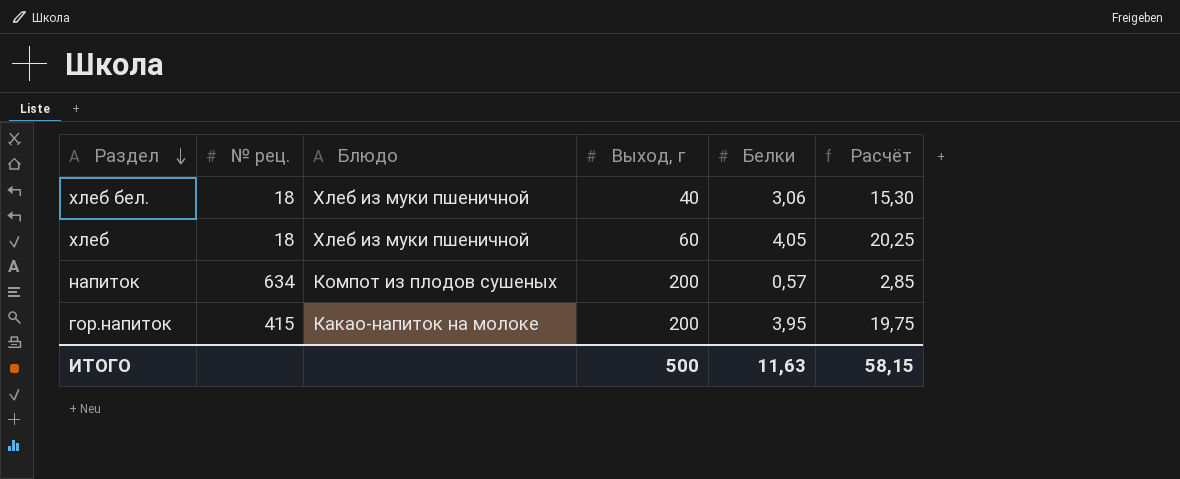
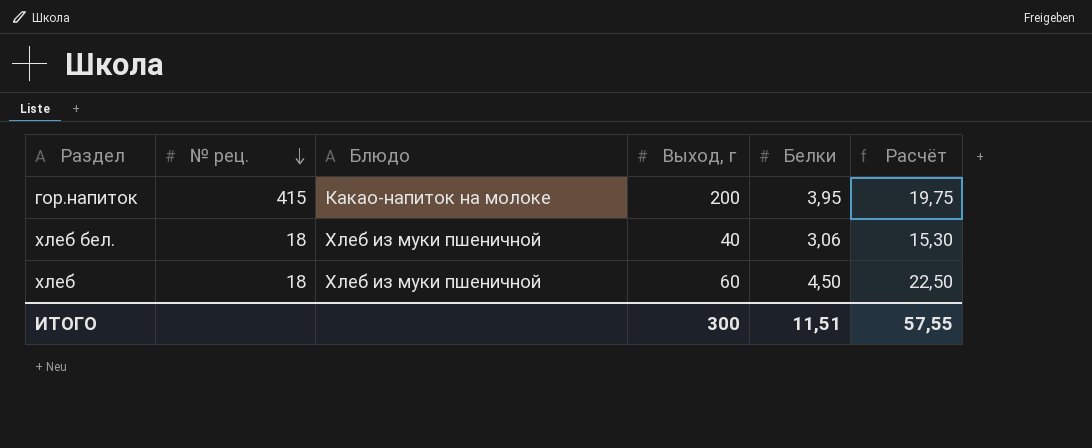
row order: Раздел descending -> № рец. descending
row напиток: 634 | Компот из плодов сушеных | 200 | 0,57 | 2,85 -> none
хлеб | Белки: 4,05 -> 4,50
хлеб | Расчёт: 20,25 -> 22,50
ИТОГО | Выход, г: 500 -> 300
ИТОГО | Белки: 11,63 -> 11,51
ИТОГО | Расчёт: 58,15 -> 57,55

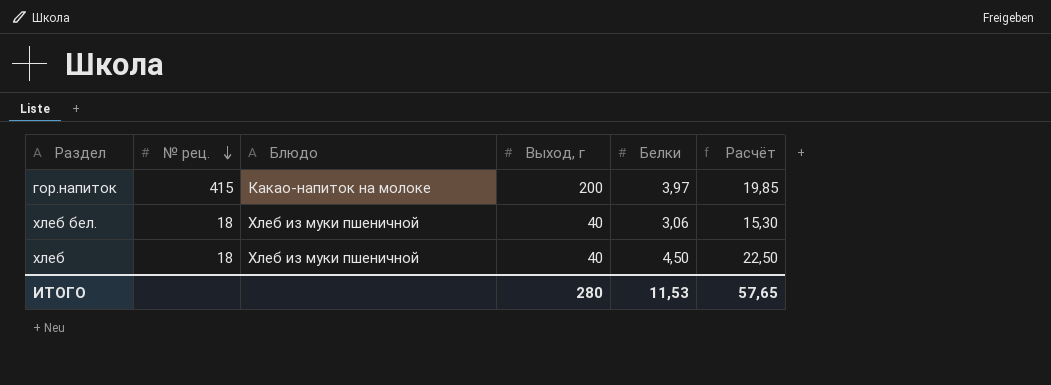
гор.напиток | Белки: 3,95 -> 3,97
гор.напиток | Расчёт: 19,75 -> 19,85
хлеб | Выход, г: 60 -> 40
ИТОГО | Выход, г: 300 -> 280
ИТОГО | Белки: 11,51 -> 11,53
ИТОГО | Расчёт: 57,55 -> 57,65

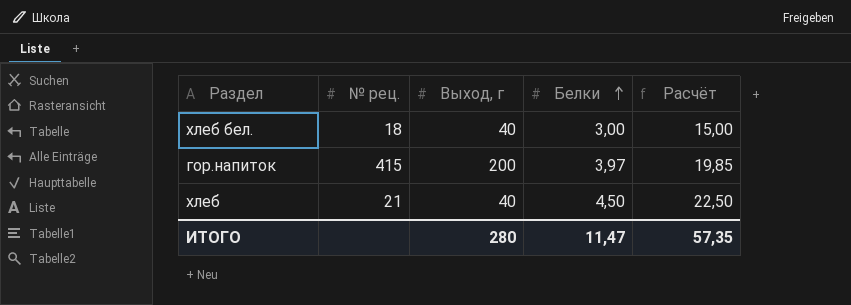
row order: № рец. descending -> Белки ascending
column Блюдо | position: 3 -> none
хлеб бел. | Белки: 3,06 -> 3,00
хлеб бел. | Расчёт: 15,30 -> 15,00
хлеб | № рец.: 18 -> 21
ИТОГО | Белки: 11,53 -> 11,47
ИТОГО | Расчёт: 57,65 -> 57,35

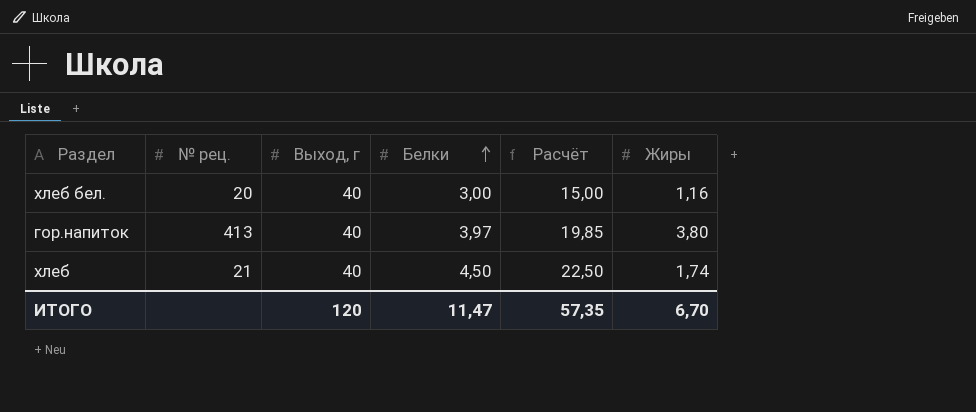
column Жиры | position: none -> 6
хлеб бел. | № рец.: 18 -> 20
гор.напиток | № рец.: 415 -> 413
гор.напиток | Выход, г: 200 -> 40
ИТОГО | Выход, г: 280 -> 120

